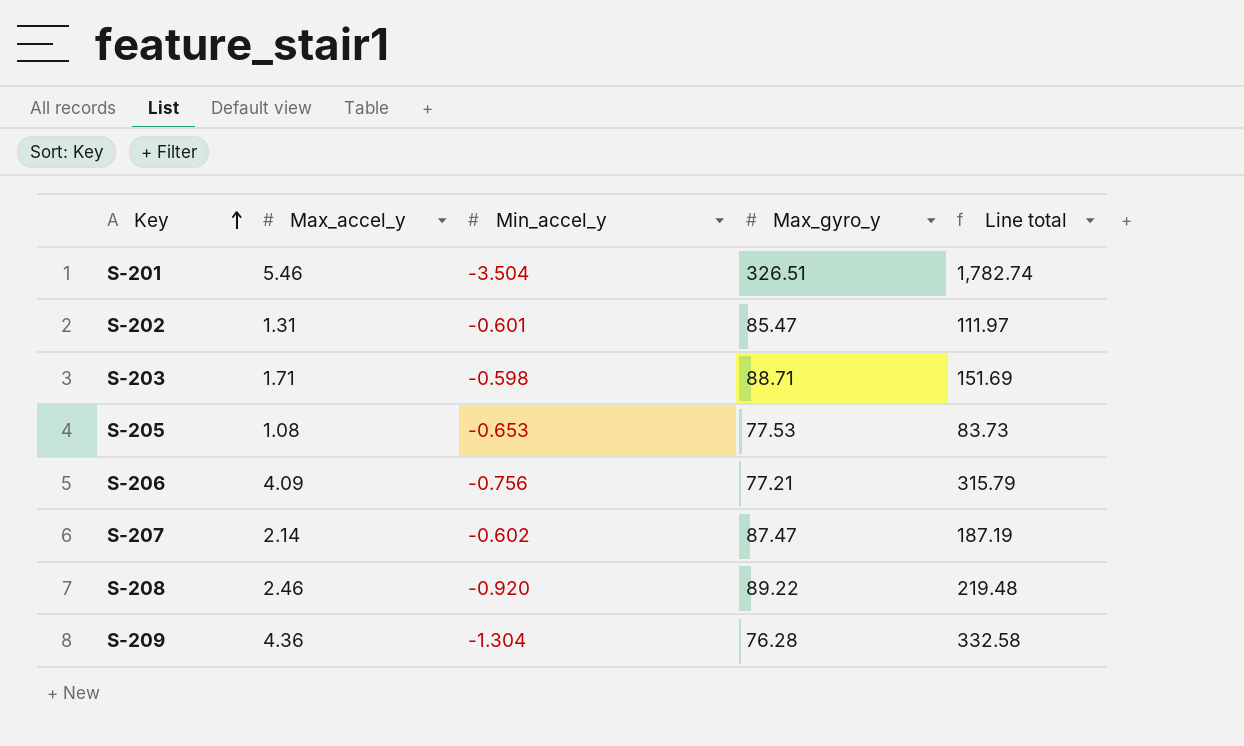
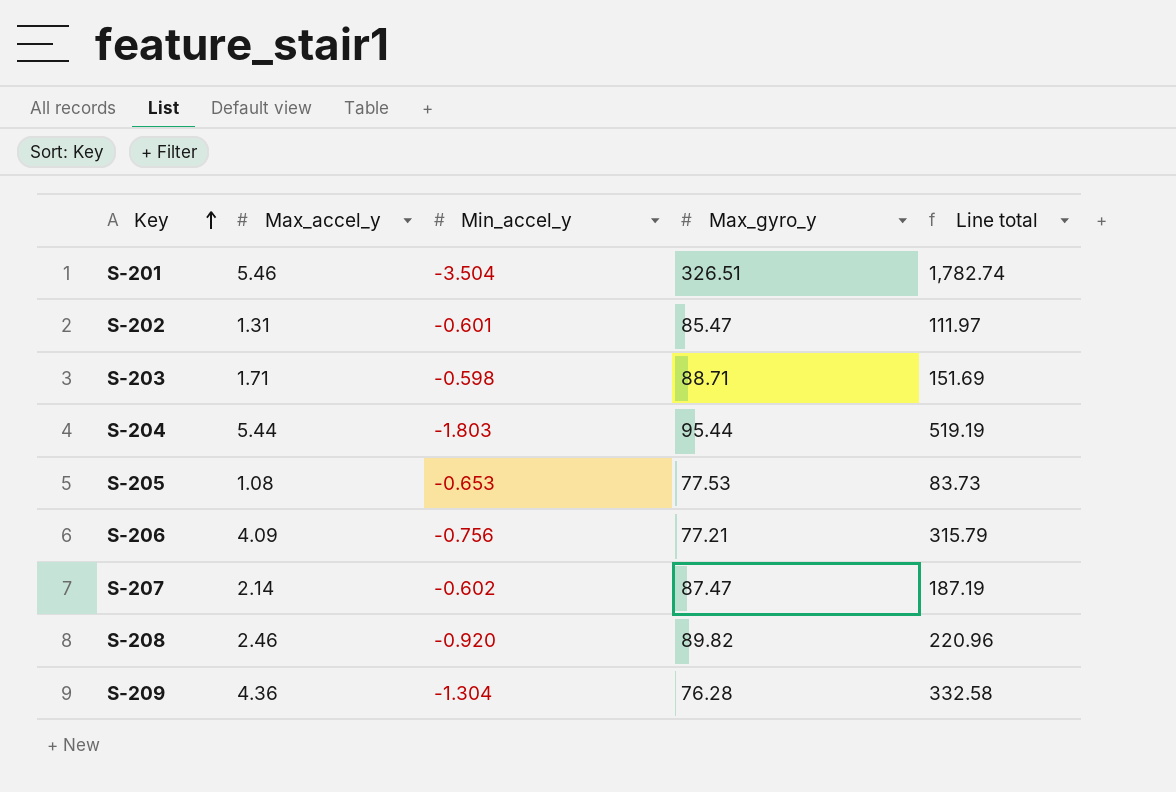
row S-204: none -> 5.44 | -1.803 | 95.44 | 519.19
S-208 | Max_gyro_y: 89.22 -> 89.82
S-208 | Line total: 219.48 -> 220.96

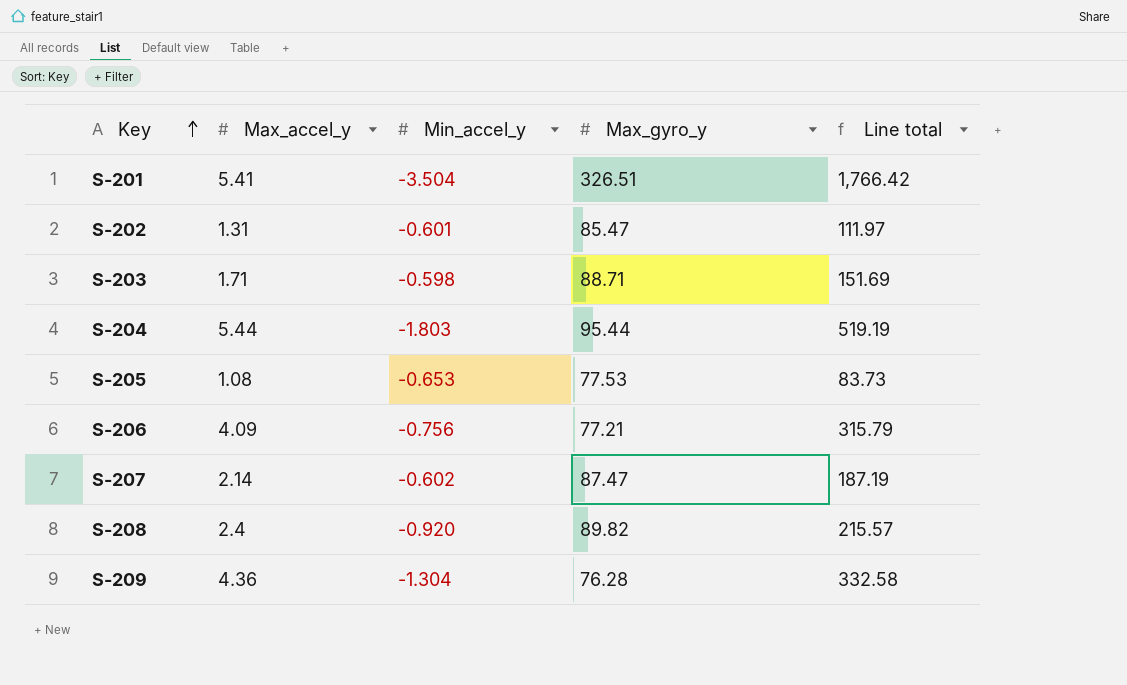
S-201 | Max_accel_y: 5.46 -> 5.41
S-201 | Line total: 1,782.74 -> 1,766.42
S-208 | Max_accel_y: 2.46 -> 2.4
S-208 | Line total: 220.96 -> 215.57

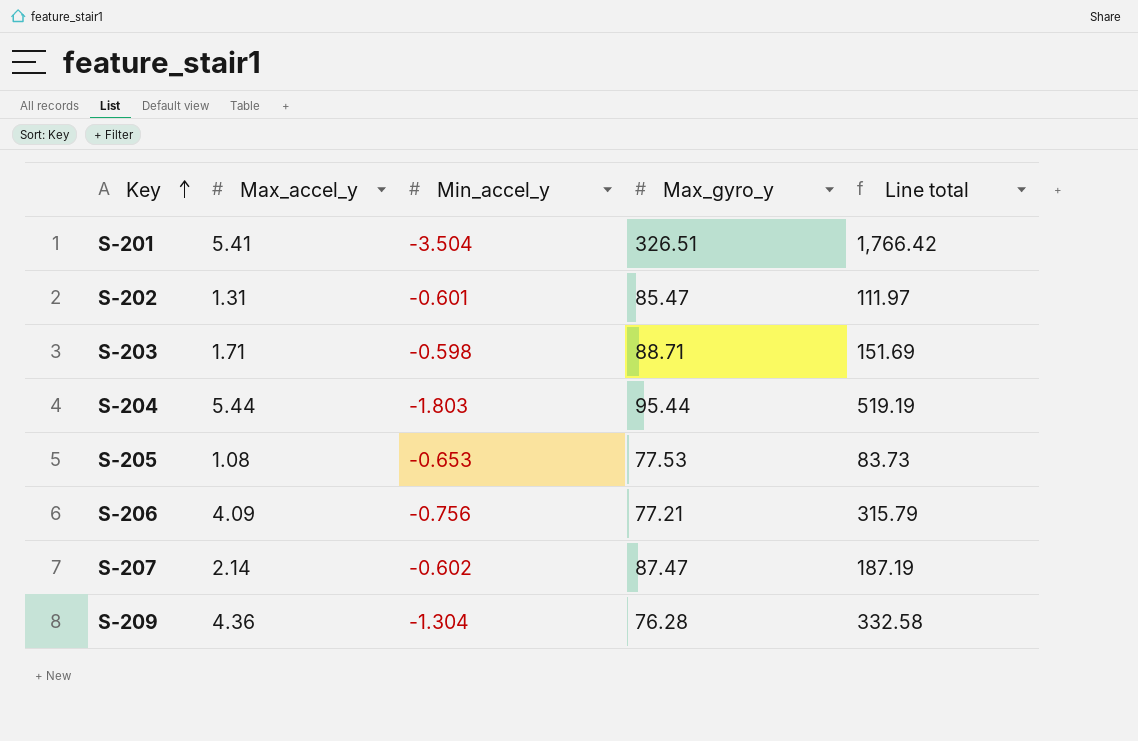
row S-208: 2.4 | -0.920 | 89.82 | 215.57 -> none

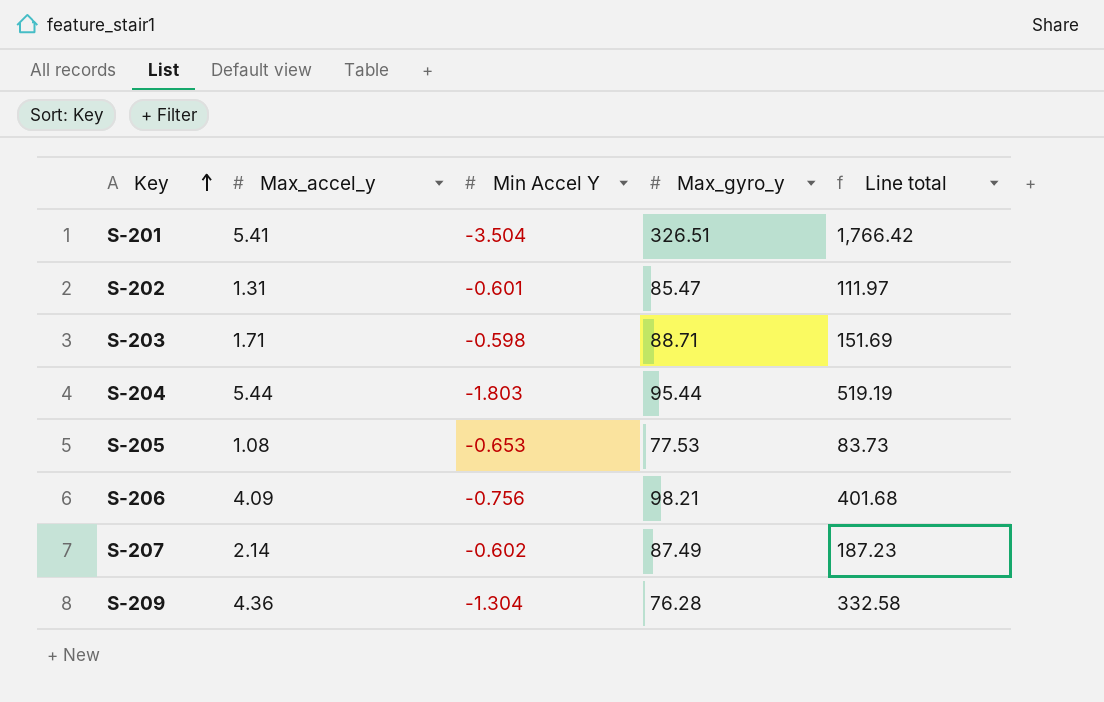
column name: Min_accel_y -> Min Accel Y
S-206 | Max_gyro_y: 77.21 -> 98.21
S-206 | Line total: 315.79 -> 401.68
S-207 | Max_gyro_y: 87.47 -> 87.49
S-207 | Line total: 187.19 -> 187.23

